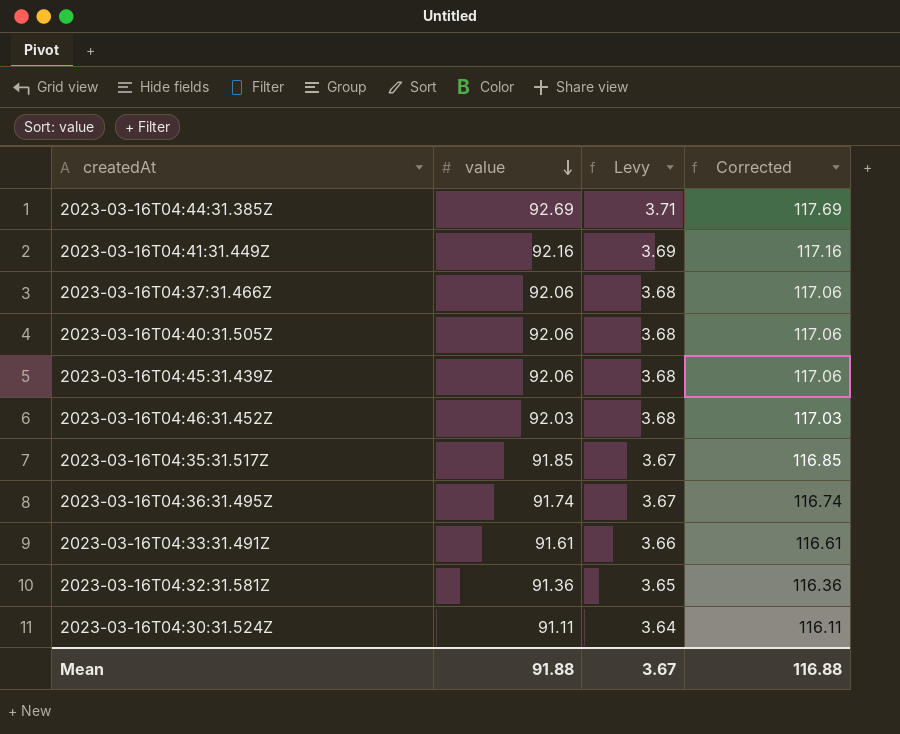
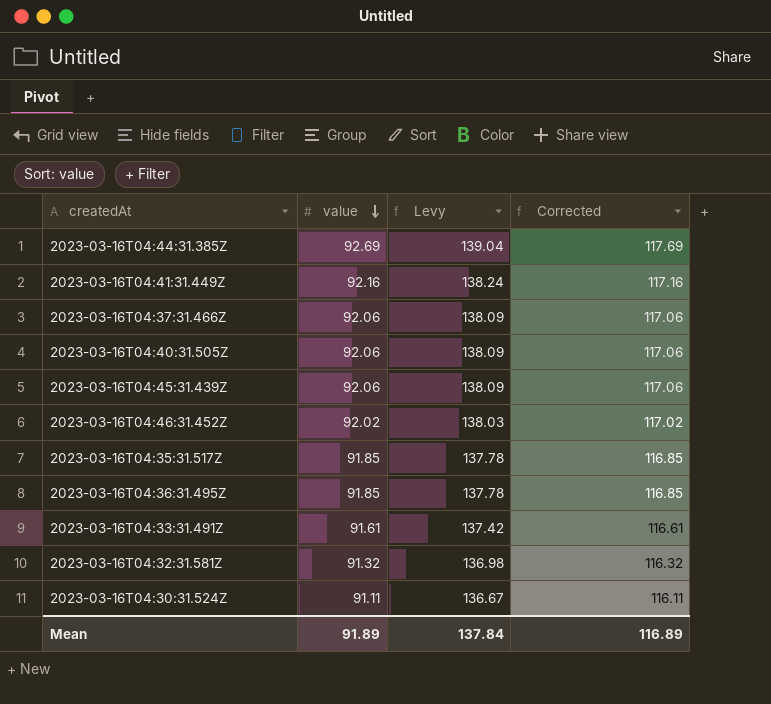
column Levy | formula: [value] * 0.04 -> [value] * 1.5
2023-03-16T04:46:31.452Z | value: 92.03 -> 92.02
2023-03-16T04:46:31.452Z | Corrected: 117.03 -> 117.02
2023-03-16T04:36:31.495Z | value: 91.74 -> 91.85
2023-03-16T04:36:31.495Z | Corrected: 116.74 -> 116.85
2023-03-16T04:32:31.581Z | value: 91.36 -> 91.32
2023-03-16T04:32:31.581Z | Corrected: 116.36 -> 116.32
Mean | value: 91.88 -> 91.89
Mean | Levy: 3.67 -> 137.84
Mean | Corrected: 116.88 -> 116.89

